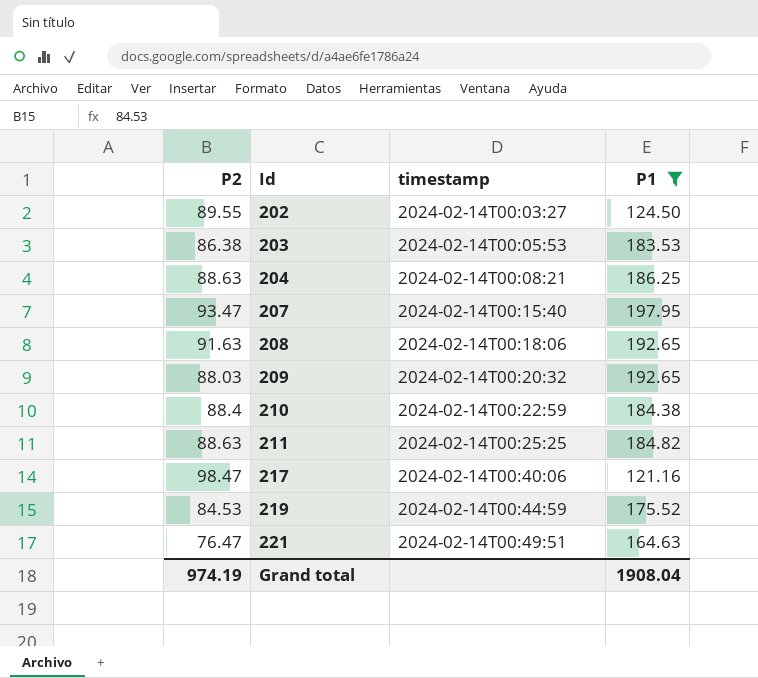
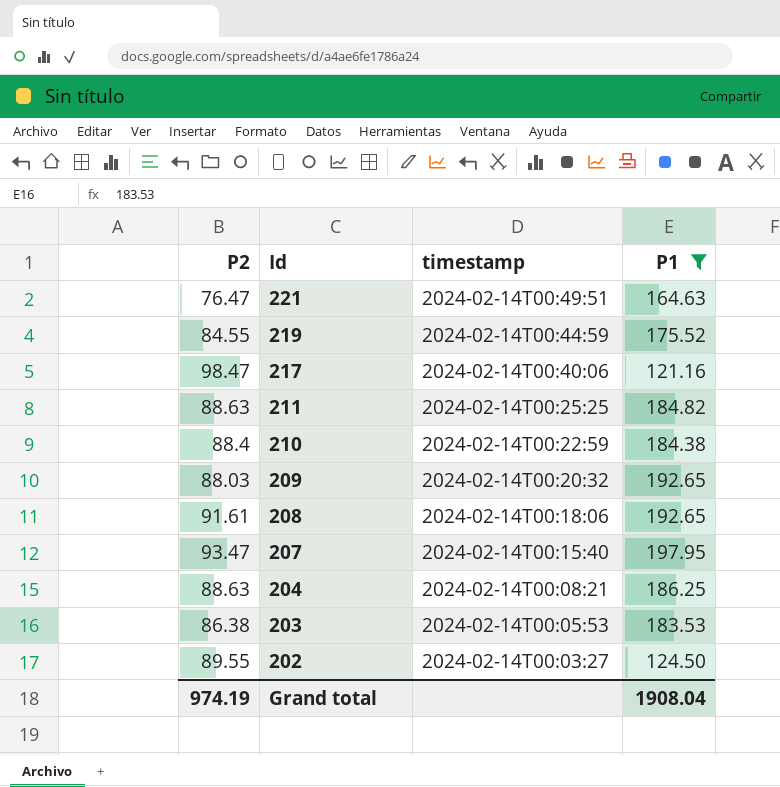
row order: Id ascending -> Id descending
219 | P2: 84.53 -> 84.55
208 | P2: 91.63 -> 91.61

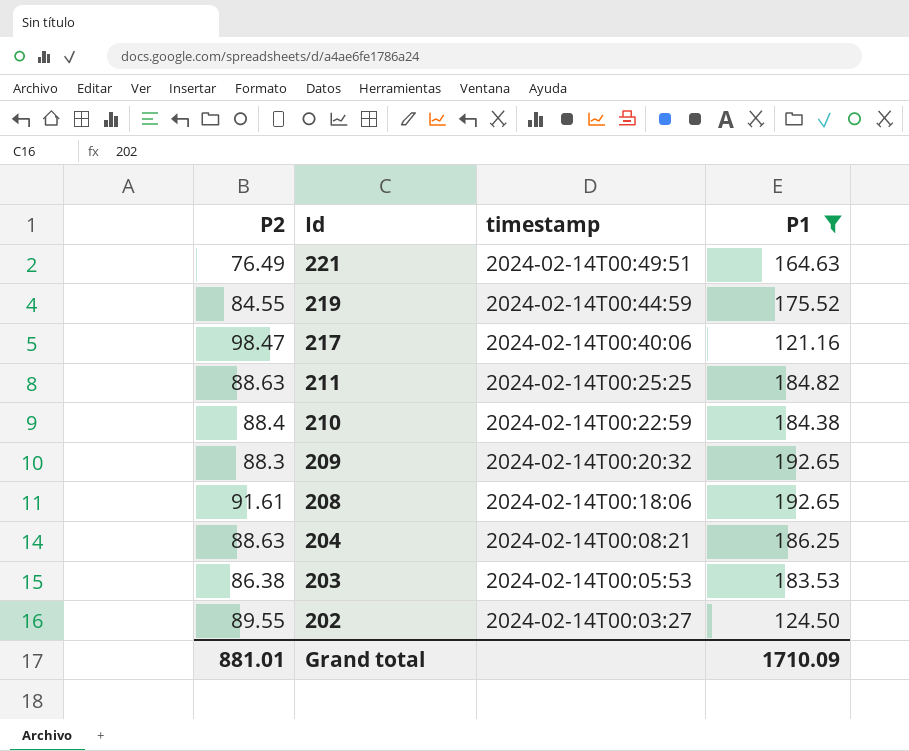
row 207: 93.47 | 2024-02-14T00:15:40 | 197.95 -> none
221 | P2: 76.47 -> 76.49
209 | P2: 88.03 -> 88.3
Grand total | P2: 974.19 -> 881.01
Grand total | P1: 1908.04 -> 1710.09

